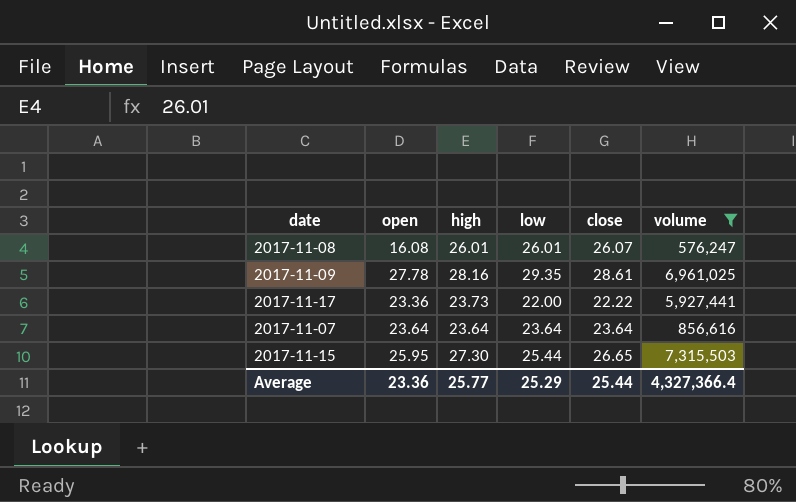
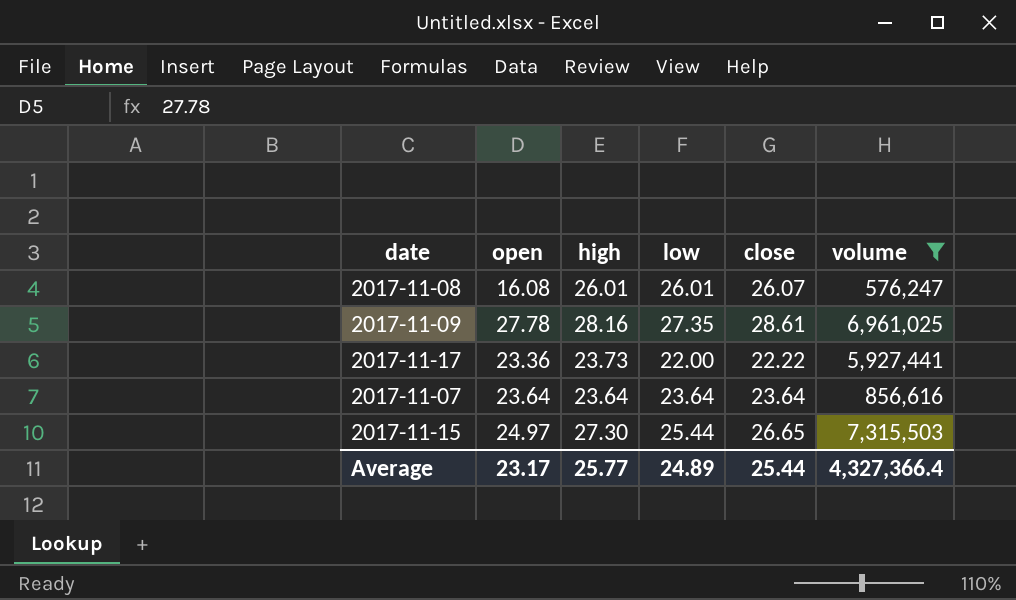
2017-11-09 | low: 29.35 -> 27.35
2017-11-15 | open: 25.95 -> 24.97
Average | open: 23.36 -> 23.17
Average | low: 25.29 -> 24.89

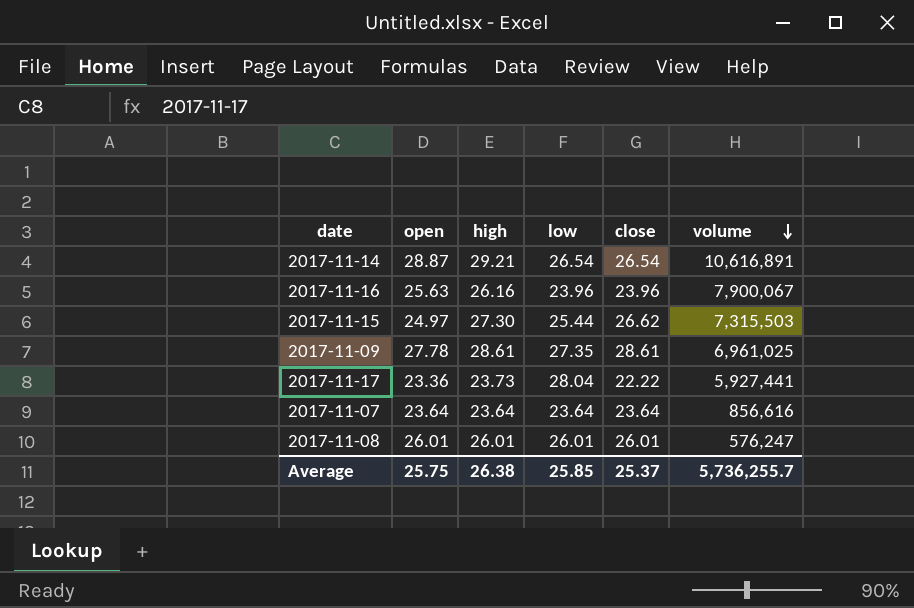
filter: volume <= 7,315,503 -> none
row order: none -> volume descending
2017-11-15 | close: 26.65 -> 26.62
2017-11-09 | high: 28.16 -> 28.61
2017-11-17 | low: 22.00 -> 28.04
2017-11-08 | open: 16.08 -> 26.01
2017-11-08 | close: 26.07 -> 26.01
Average | open: 23.17 -> 25.75
Average | high: 25.77 -> 26.38
Average | low: 24.89 -> 25.85
Average | close: 25.44 -> 25.37
Average | volume: 4,327,366.4 -> 5,736,255.7

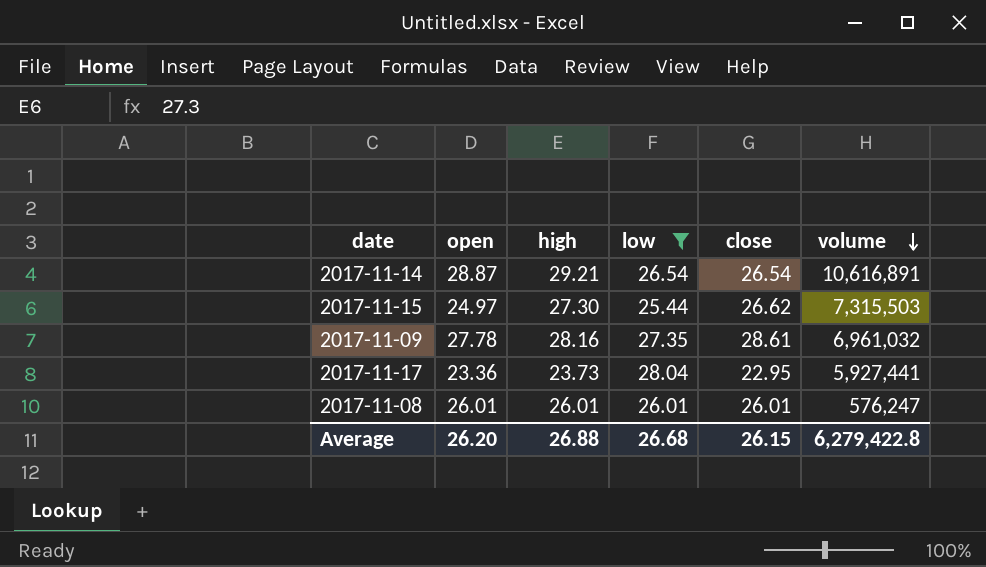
filter: none -> low >= 25.44
2017-11-09 | high: 28.61 -> 28.16
2017-11-09 | volume: 6,961,025 -> 6,961,032
2017-11-17 | close: 22.22 -> 22.95
Average | open: 25.75 -> 26.20
Average | high: 26.38 -> 26.88
Average | low: 25.85 -> 26.68
Average | close: 25.37 -> 26.15
Average | volume: 5,736,255.7 -> 6,279,422.8

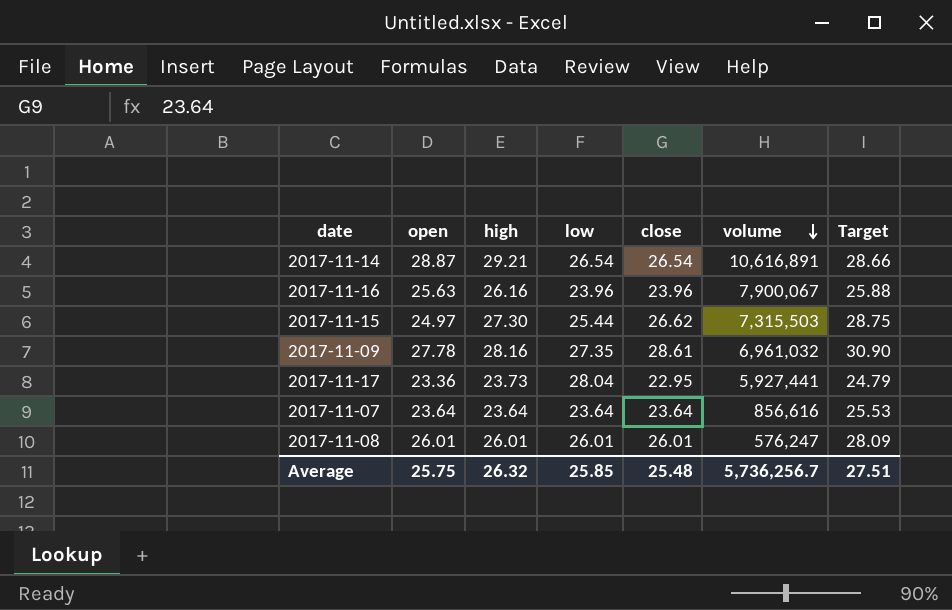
filter: low >= 25.44 -> none
column Target | formula: none -> [close] * 1.08
Average | open: 26.20 -> 25.75
Average | high: 26.88 -> 26.32
Average | low: 26.68 -> 25.85
Average | close: 26.15 -> 25.48
Average | volume: 6,279,422.8 -> 5,736,256.7

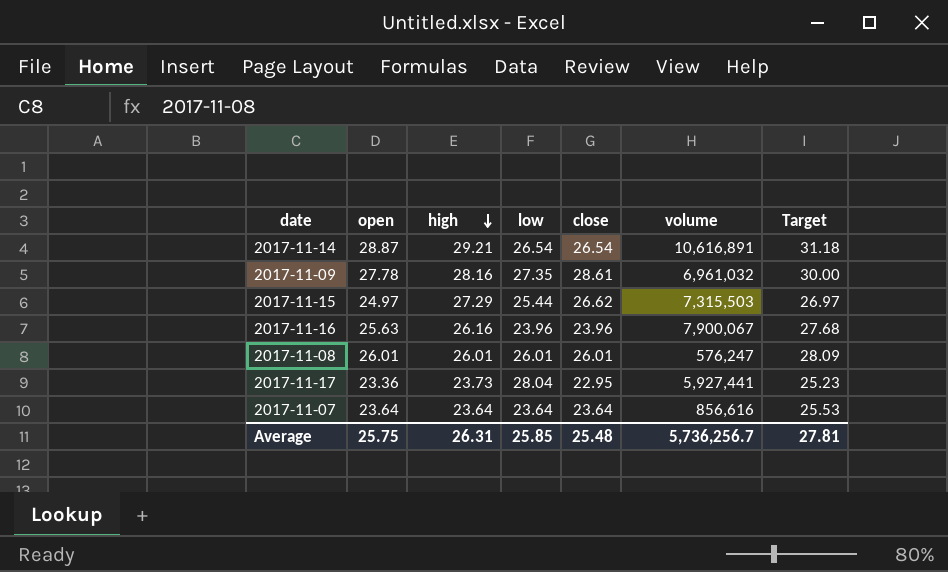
row order: volume descending -> high descending
column Target | formula: [close] * 1.08 -> [open] * 1.08
2017-11-15 | high: 27.30 -> 27.29
Average | high: 26.32 -> 26.31
Average | Target: 27.51 -> 27.81

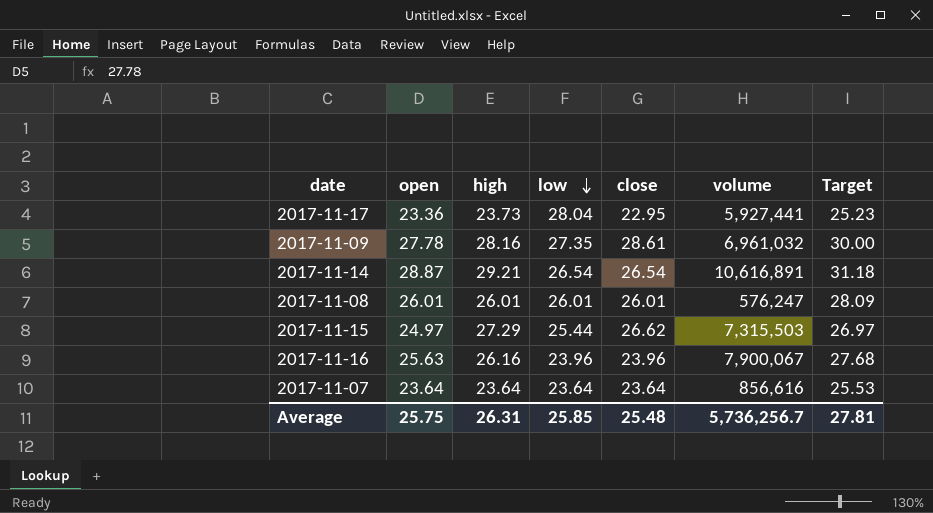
row order: high descending -> low descending

